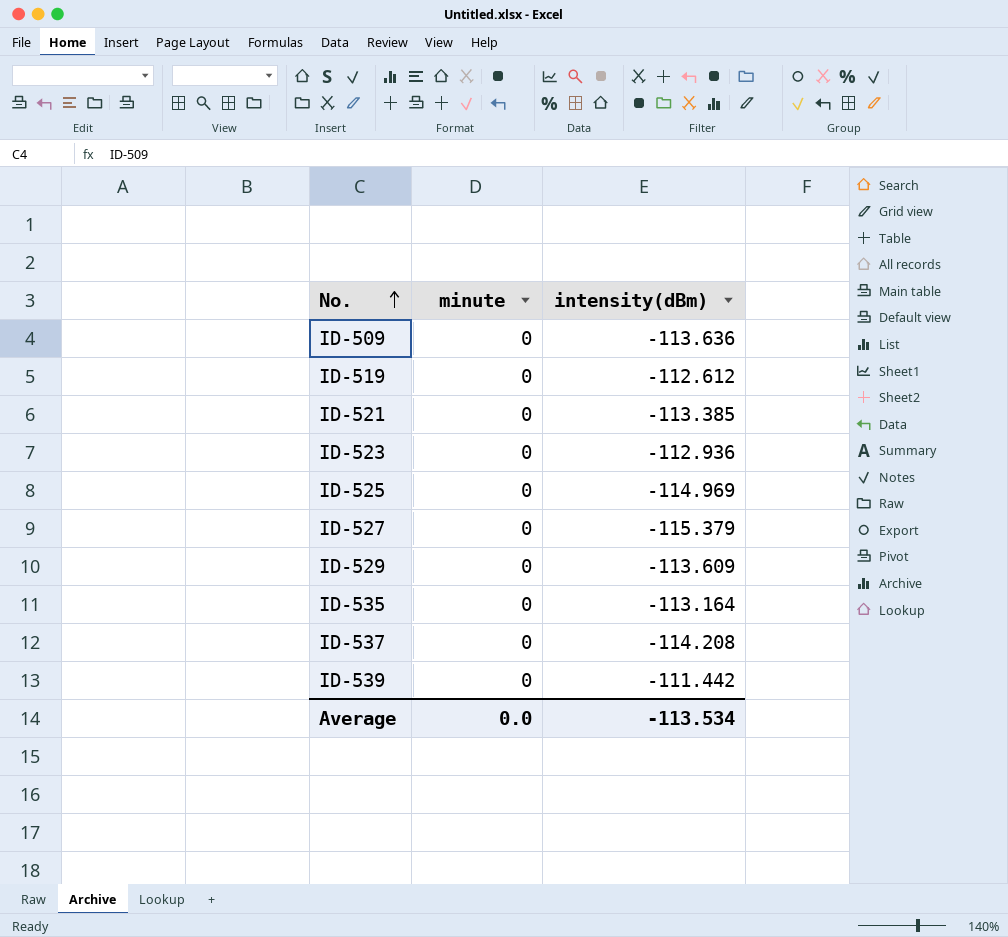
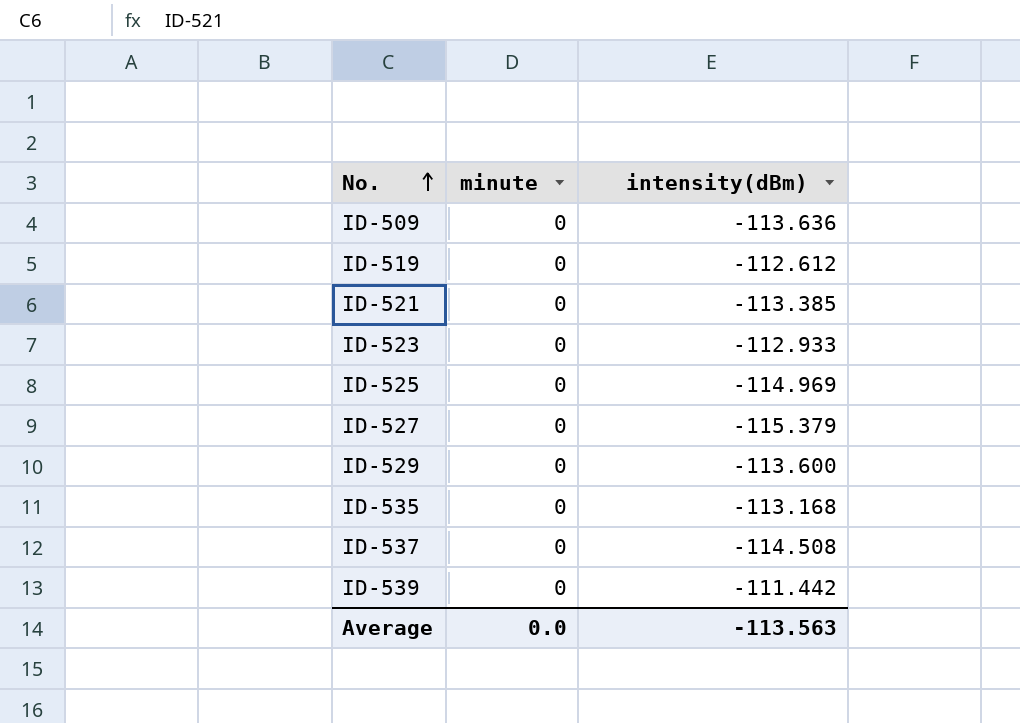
ID-523 | intensity(dBm): -112.936 -> -112.933
ID-529 | intensity(dBm): -113.609 -> -113.600
ID-535 | intensity(dBm): -113.164 -> -113.168
ID-537 | intensity(dBm): -114.208 -> -114.508
Average | intensity(dBm): -113.534 -> -113.563

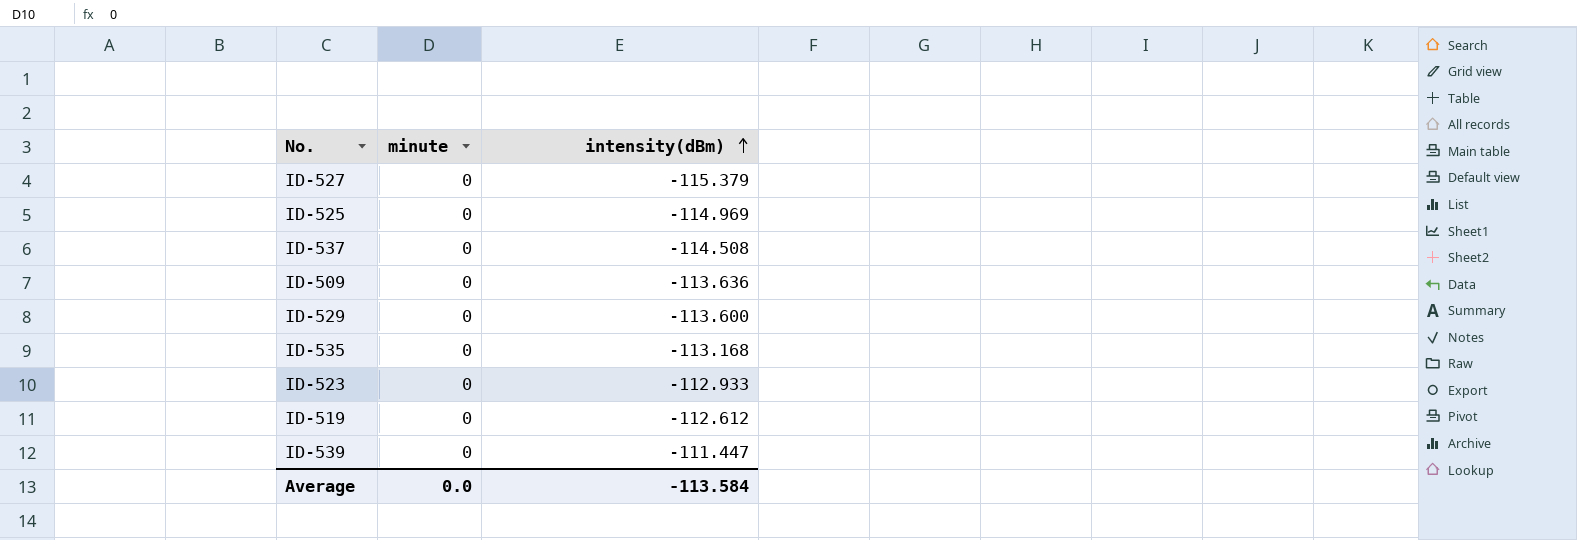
row order: No. ascending -> intensity(dBm) ascending
row ID-521: 0 | -113.385 -> none
ID-539 | intensity(dBm): -111.442 -> -111.447
Average | intensity(dBm): -113.563 -> -113.584

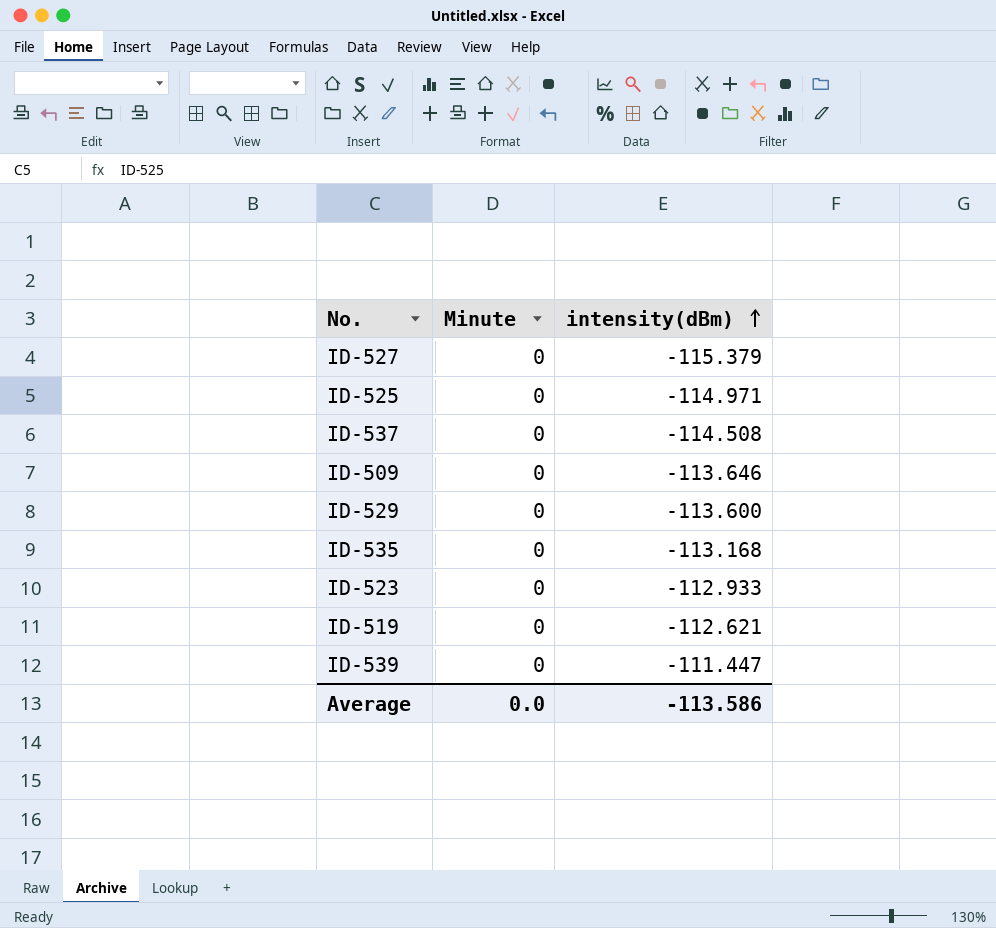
column name: minute -> Minute
ID-525 | intensity(dBm): -114.969 -> -114.971
ID-509 | intensity(dBm): -113.636 -> -113.646
ID-519 | intensity(dBm): -112.612 -> -112.621
Average | intensity(dBm): -113.584 -> -113.586

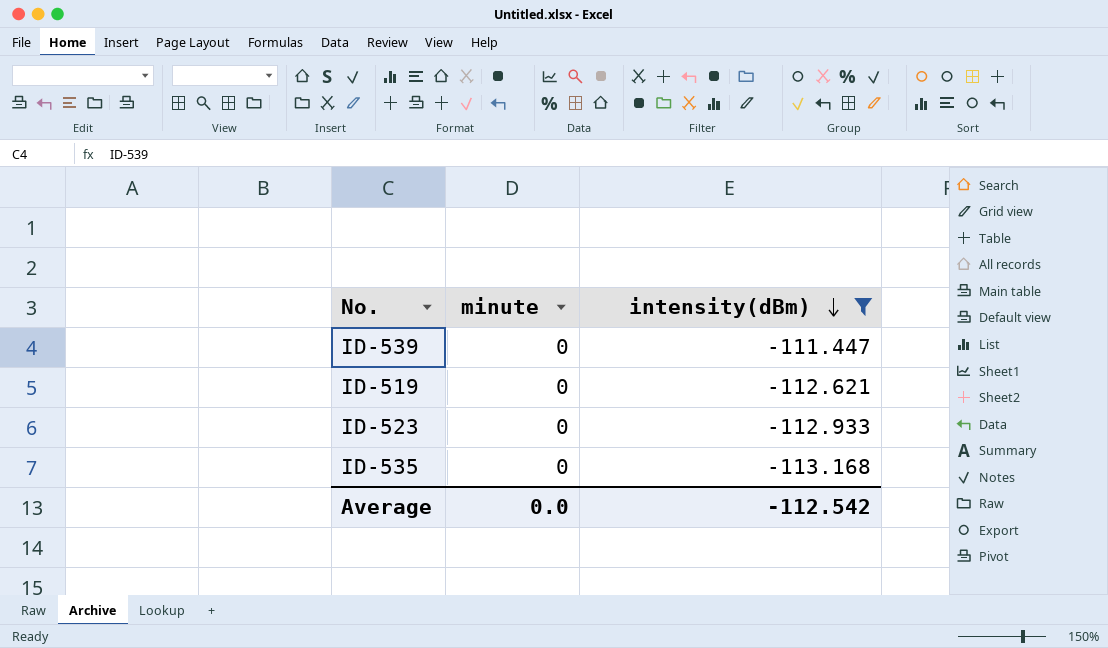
filter: none -> intensity(dBm) >= -113.168
row order: intensity(dBm) ascending -> intensity(dBm) descending
column name: Minute -> minute
Average | intensity(dBm): -113.586 -> -112.542

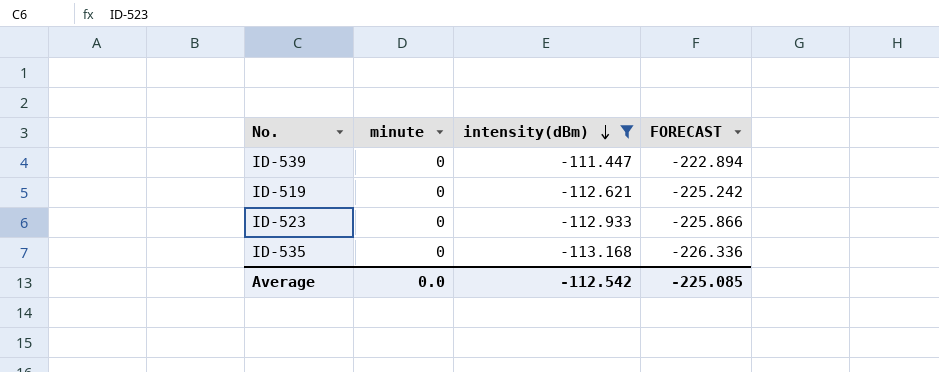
column FORECAST | formula: none -> [intensity(dBm)] * 2

